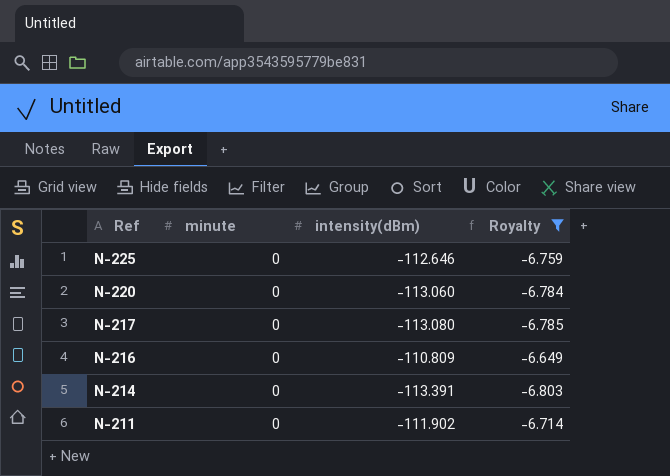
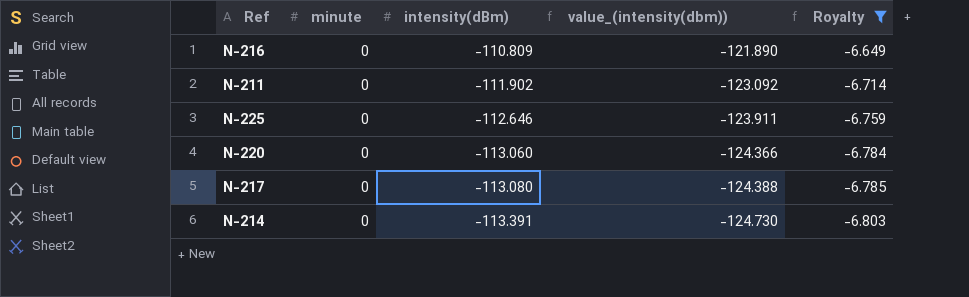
row order: Ref descending -> intensity(dBm) descending
column value_(intensity(dbm)) | formula: none -> [intensity(dBm)] * 1.1

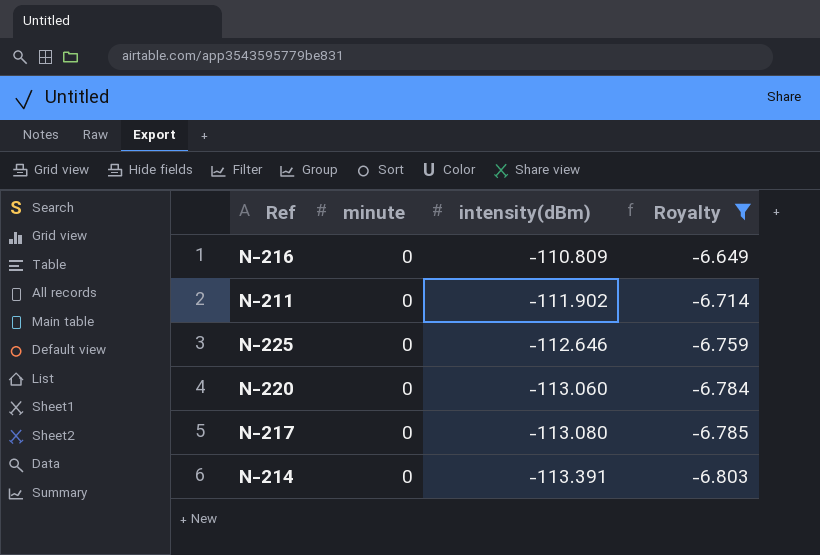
column value_(intensity(dbm)) | formula: [intensity(dBm)] * 1.1 -> none

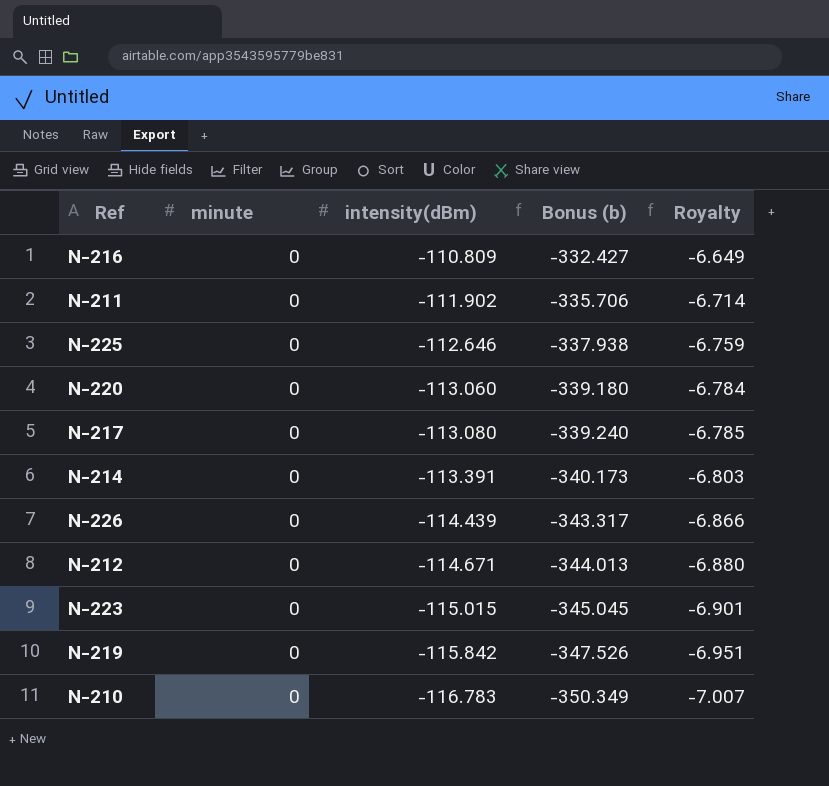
filter: Royalty >= -6.803 -> none
column Bonus (b) | formula: none -> [intensity(dBm)] * 3

